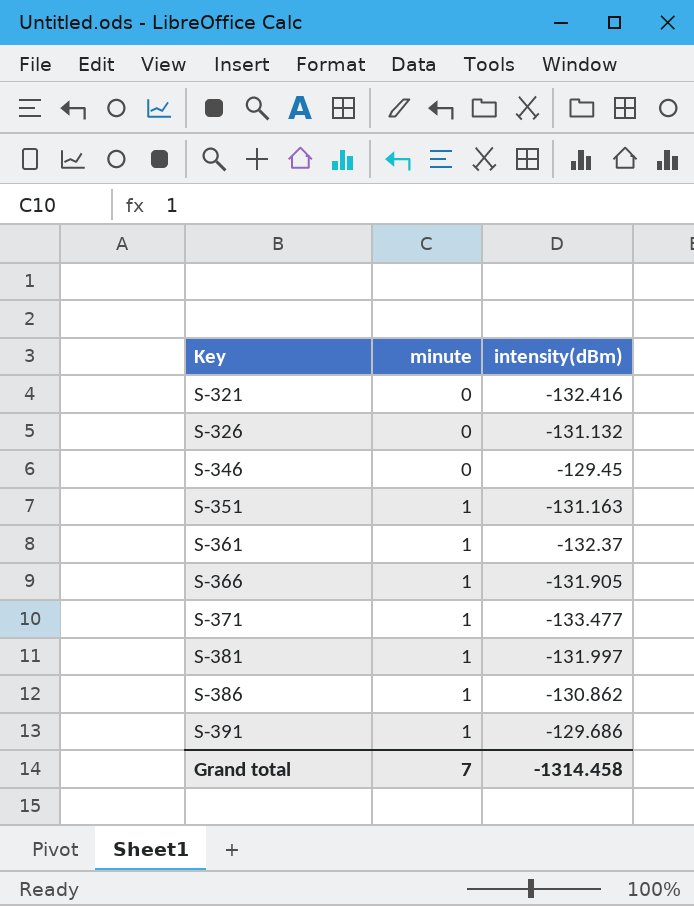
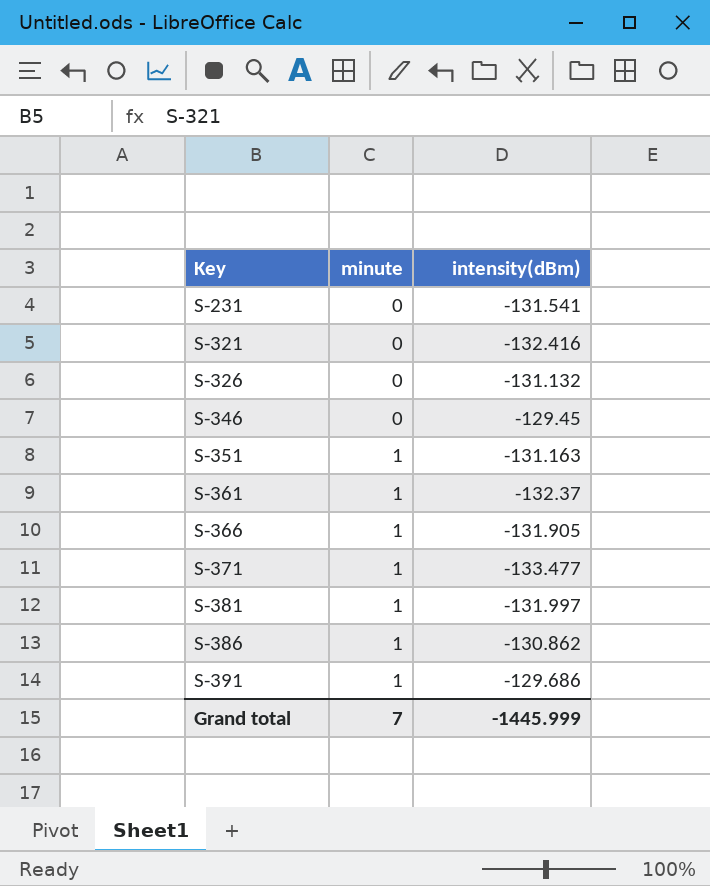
row S-231: none -> 0 | -131.541
Grand total | intensity(dBm): -1314.458 -> -1445.999

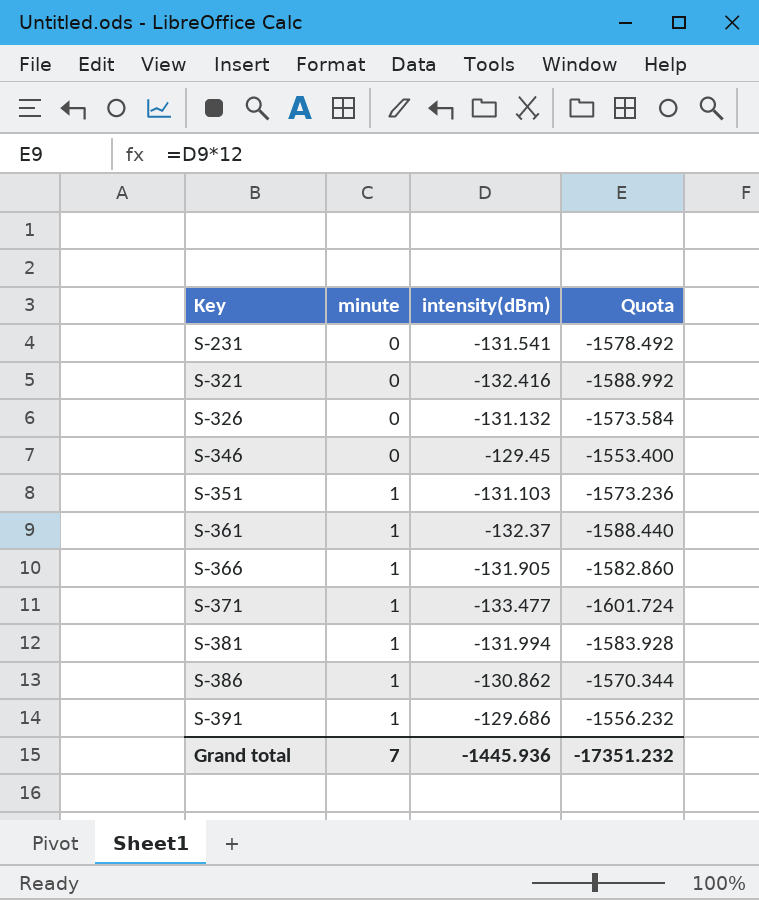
column Quota | formula: none -> [intensity(dBm)] * 12
S-351 | intensity(dBm): -131.163 -> -131.103
S-381 | intensity(dBm): -131.997 -> -131.994
Grand total | intensity(dBm): -1445.999 -> -1445.936

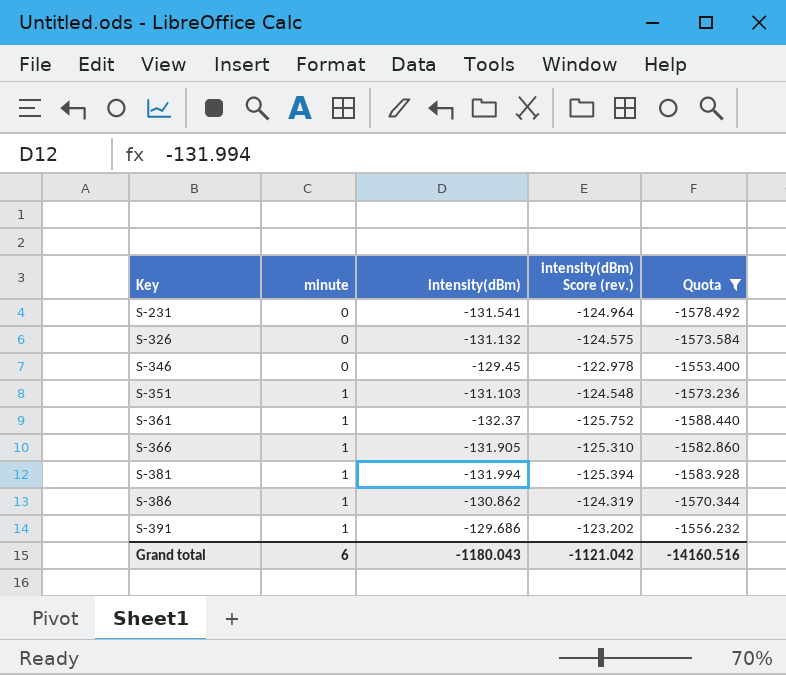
filter: none -> Quota >= -1588.440
column intensity(dBm) Score (rev.) | formula: none -> [intensity(dBm)] * 0.95
Grand total | minute: 7 -> 6
Grand total | intensity(dBm): -1445.936 -> -1180.043
Grand total | Quota: -17351.232 -> -14160.516

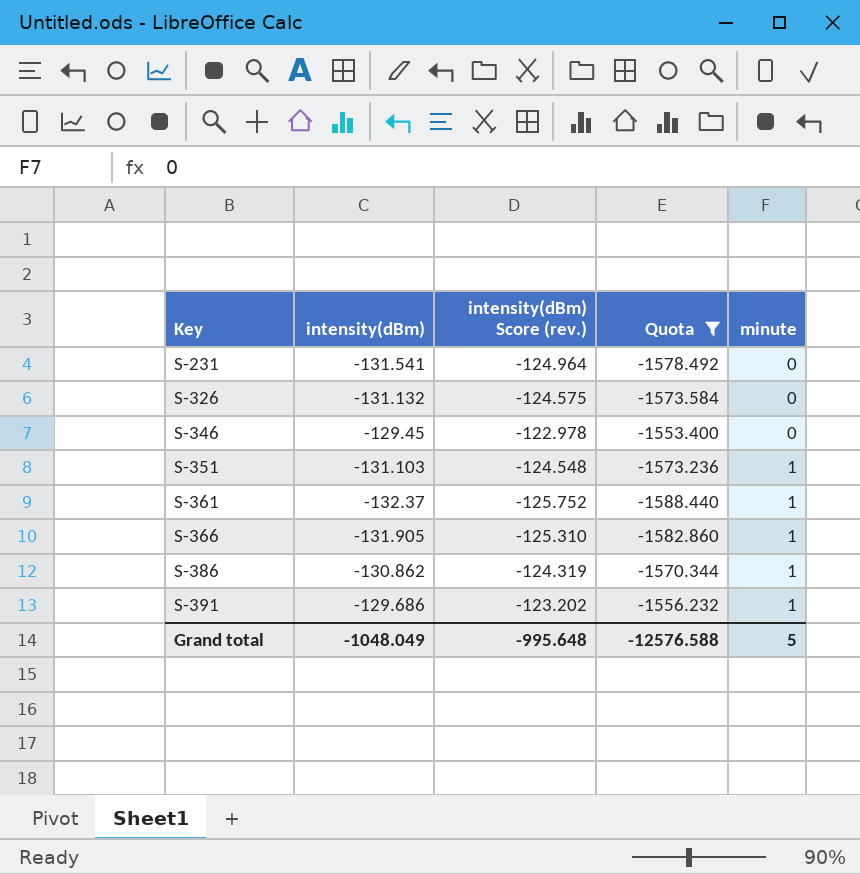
column minute | position: 2 -> 5
row S-381: 1 | -131.994 | -125.394 | -1583.928 -> none
Grand total | intensity(dBm): -1180.043 -> -1048.049
Grand total | intensity(dBm) Score (rev.): -1121.042 -> -995.648
Grand total | Quota: -14160.516 -> -12576.588
Grand total | minute: 6 -> 5

